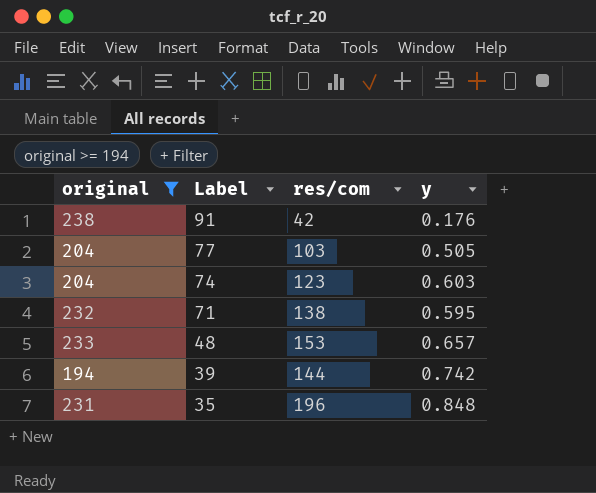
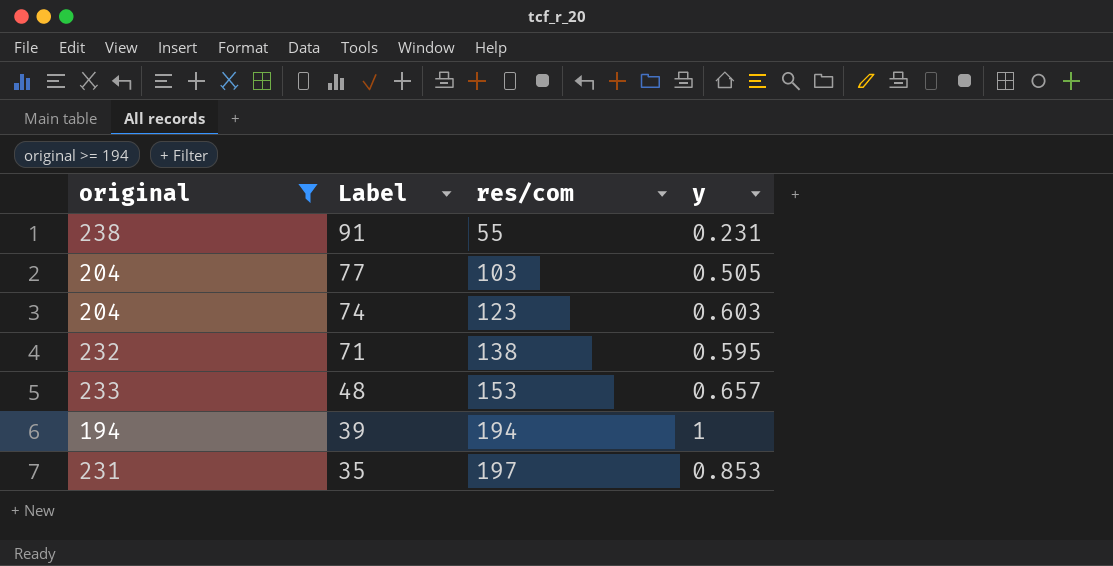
91 | res/com: 42 -> 55
91 | y: 0.176 -> 0.231
39 | res/com: 144 -> 194
39 | y: 0.742 -> 1
35 | res/com: 196 -> 197
35 | y: 0.848 -> 0.853

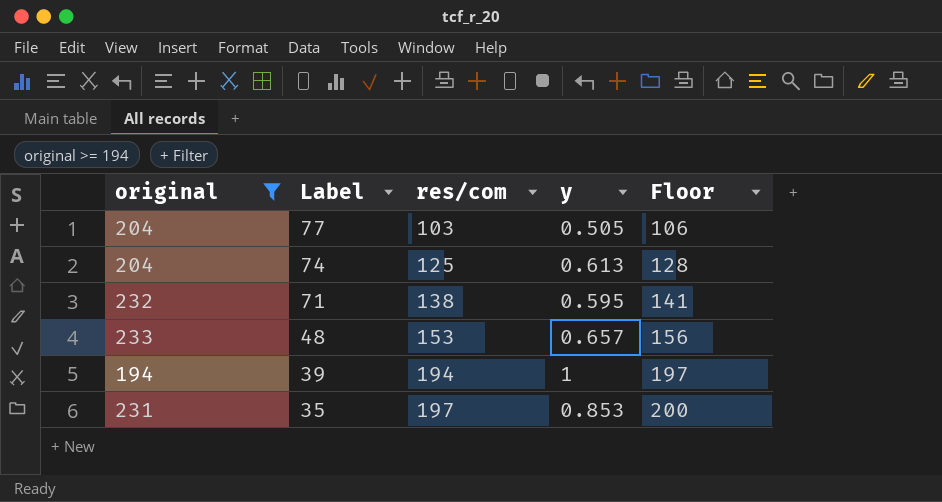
column Floor | formula: none -> [res/com] + 3
row 91: 238 | 55 | 0.231 -> none
74 | res/com: 123 -> 125
74 | y: 0.603 -> 0.613

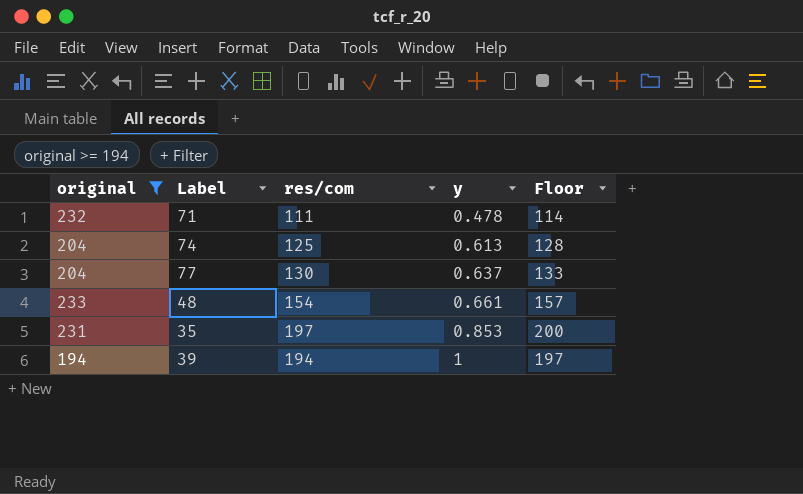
row order: Label descending -> y ascending
71 | res/com: 138 -> 111
71 | y: 0.595 -> 0.478
71 | Floor: 141 -> 114
77 | res/com: 103 -> 130
77 | y: 0.505 -> 0.637
77 | Floor: 106 -> 133
48 | res/com: 153 -> 154
48 | y: 0.657 -> 0.661
48 | Floor: 156 -> 157

